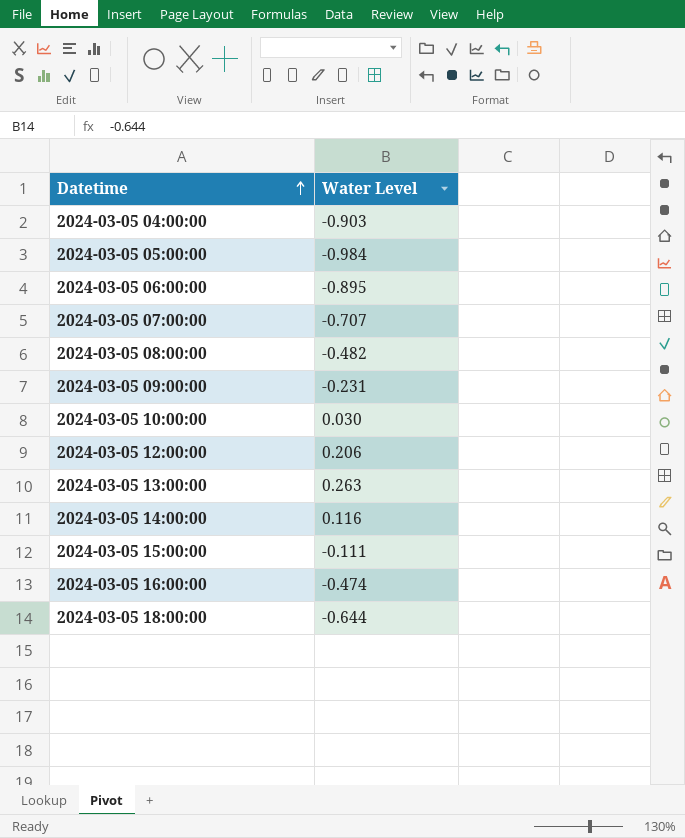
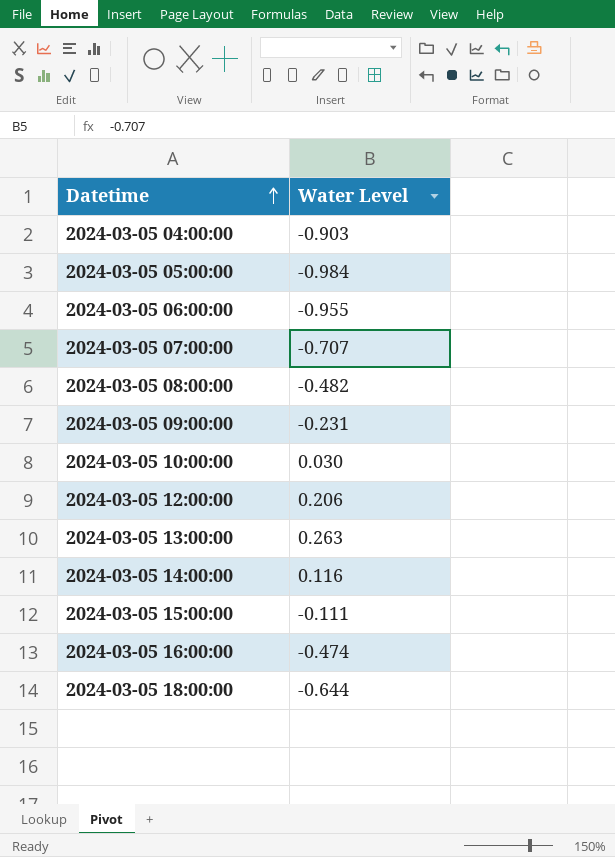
2024-03-05 06:00:00 | Water Level: -0.895 -> -0.955

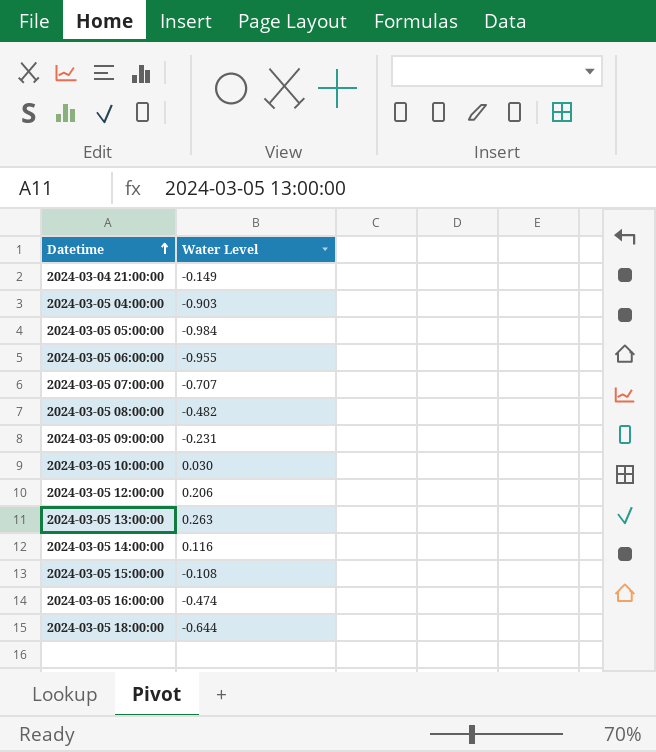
row 2024-03-04 21:00:00: none -> -0.149
2024-03-05 15:00:00 | Water Level: -0.111 -> -0.108

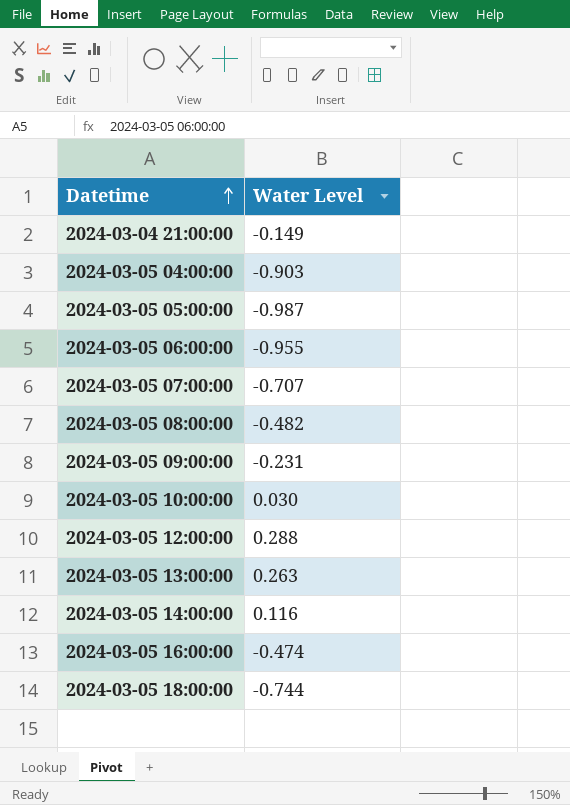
row 2024-03-05 15:00:00: -0.108 -> none
2024-03-05 05:00:00 | Water Level: -0.984 -> -0.987
2024-03-05 12:00:00 | Water Level: 0.206 -> 0.288
2024-03-05 18:00:00 | Water Level: -0.644 -> -0.744

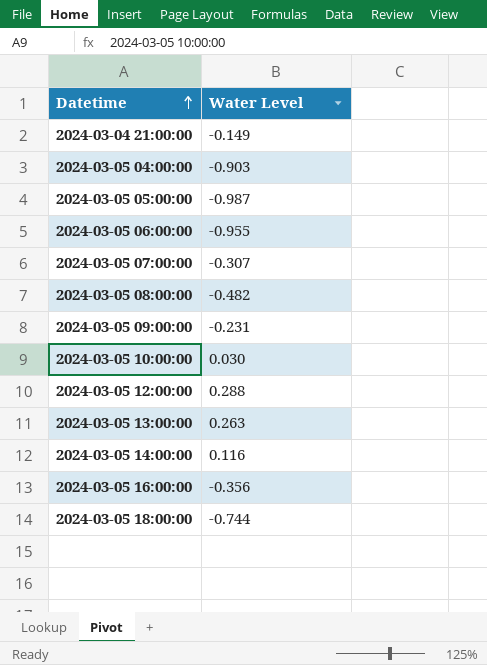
2024-03-05 07:00:00 | Water Level: -0.707 -> -0.307
2024-03-05 16:00:00 | Water Level: -0.474 -> -0.356

